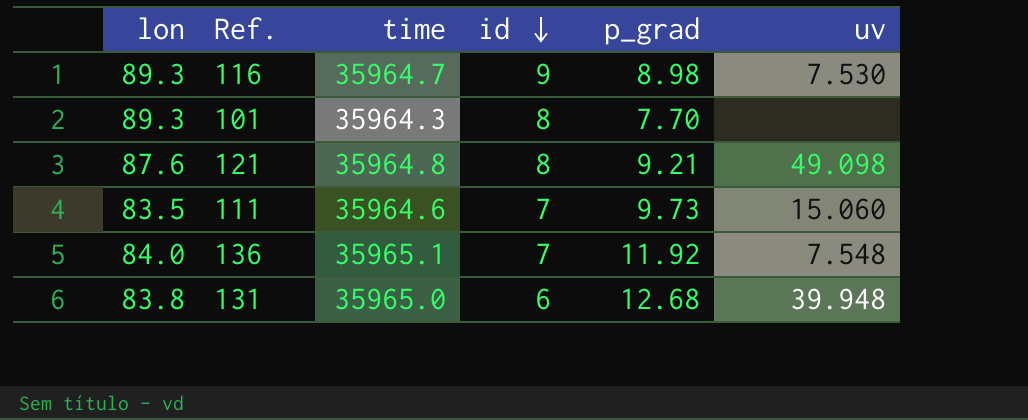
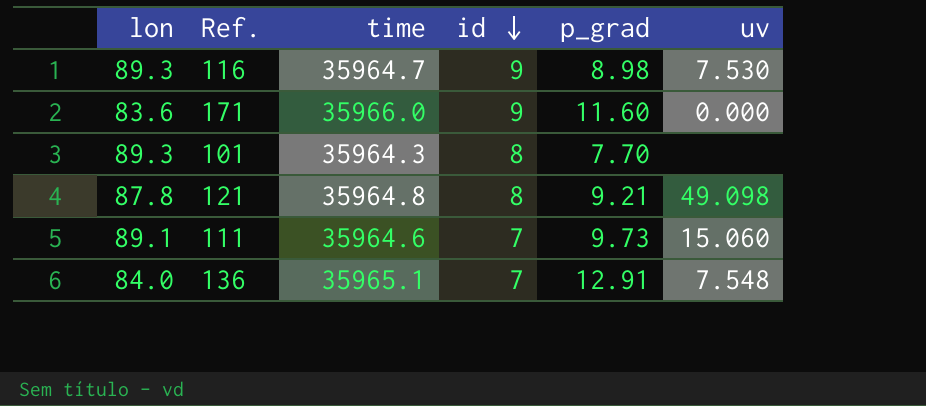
row 131: 83.8 | 35965.0 | 6 | 12.68 | 39.948 -> none
row 171: none -> 83.6 | 35966.0 | 9 | 11.60 | 0.000
121 | lon: 87.6 -> 87.8
111 | lon: 83.5 -> 89.1
136 | p_grad: 11.92 -> 12.91

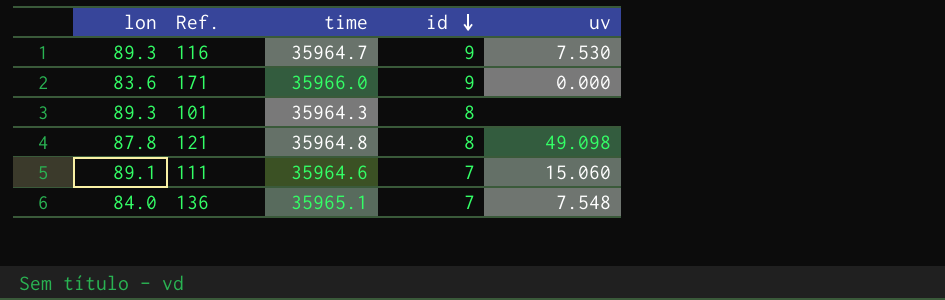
column p_grad | position: 5 -> none

